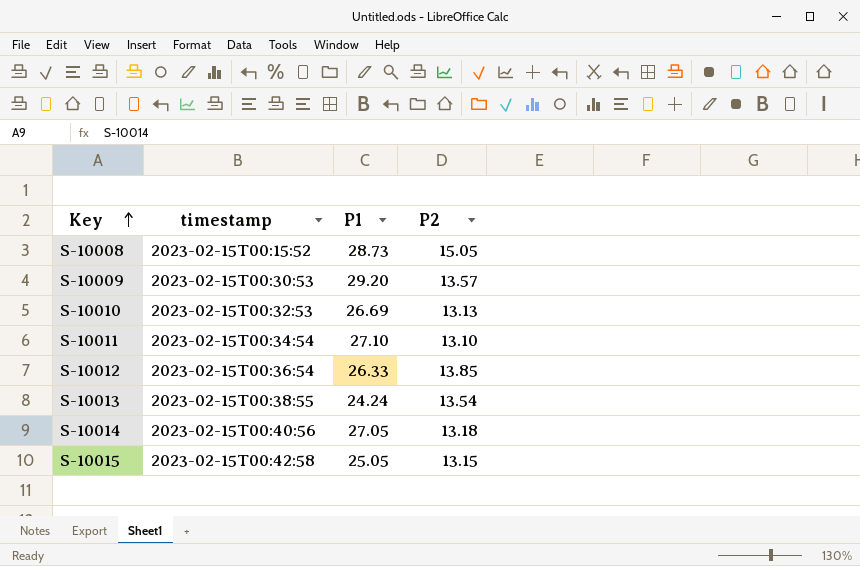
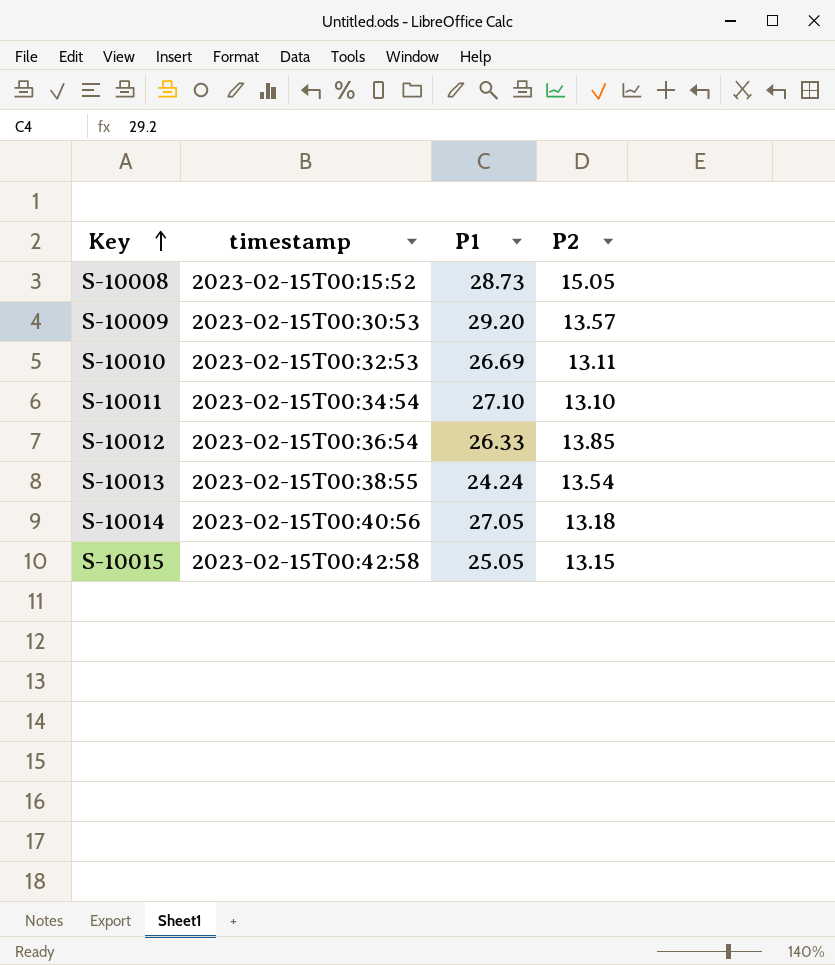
S-10010 | P2: 13.13 -> 13.11

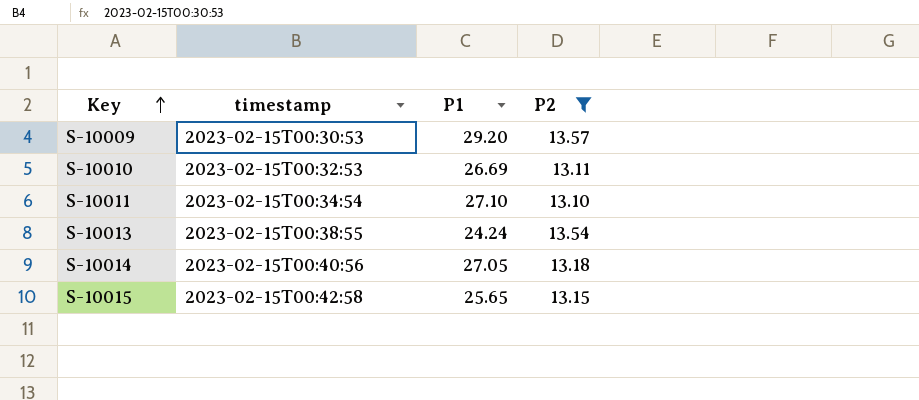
filter: none -> P2 <= 13.57
S-10015 | P1: 25.05 -> 25.65

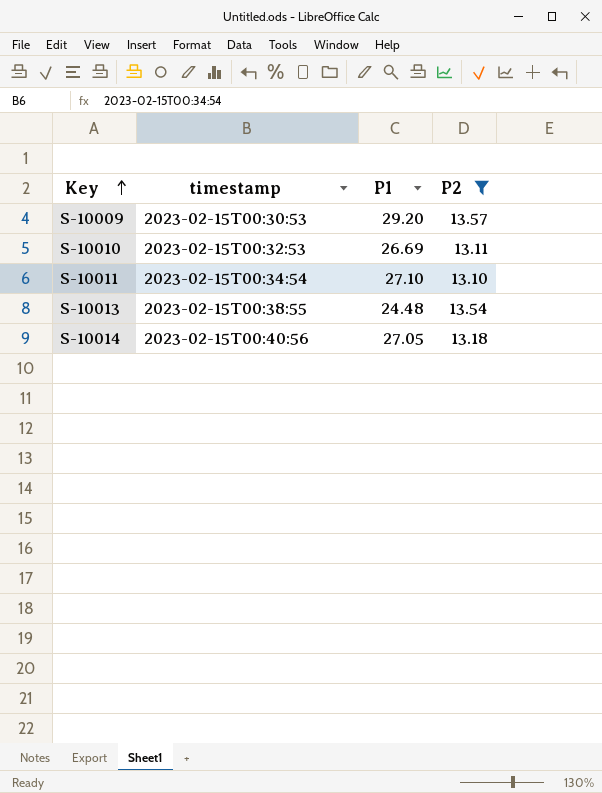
row S-10015: 2023-02-15T00:42:58 | 25.65 | 13.15 -> none
S-10013 | P1: 24.24 -> 24.48

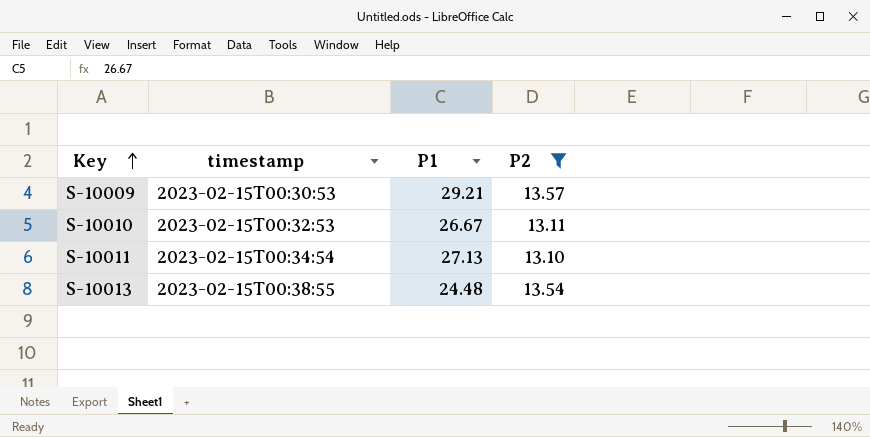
row S-10014: 2023-02-15T00:40:56 | 27.05 | 13.18 -> none
S-10009 | P1: 29.20 -> 29.21
S-10010 | P1: 26.69 -> 26.67
S-10011 | P1: 27.10 -> 27.13

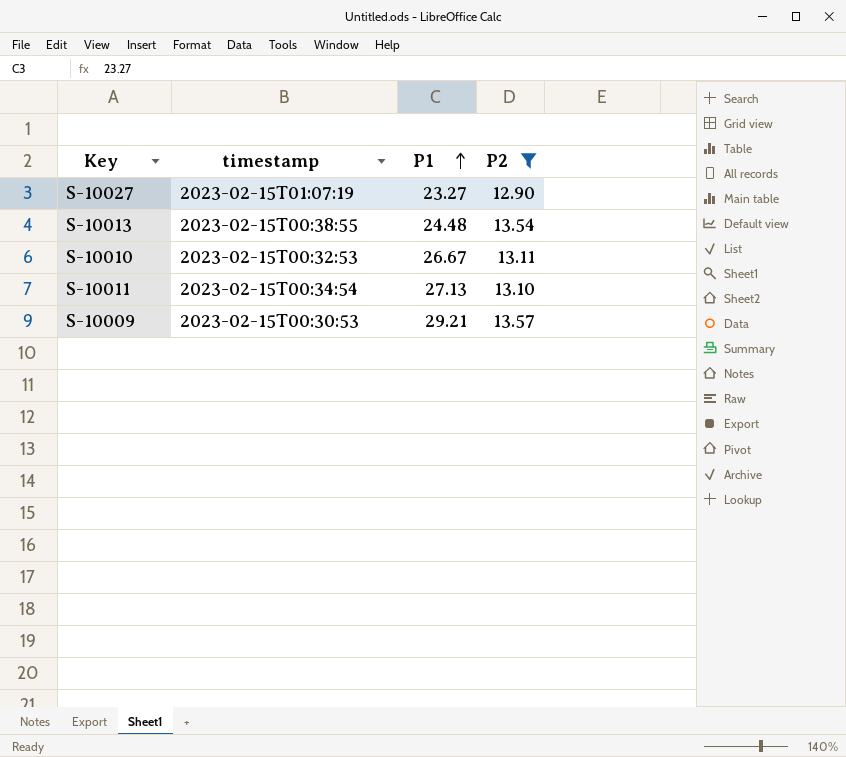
row order: Key ascending -> P1 ascending
row S-10027: none -> 2023-02-15T01:07:19 | 23.27 | 12.90

